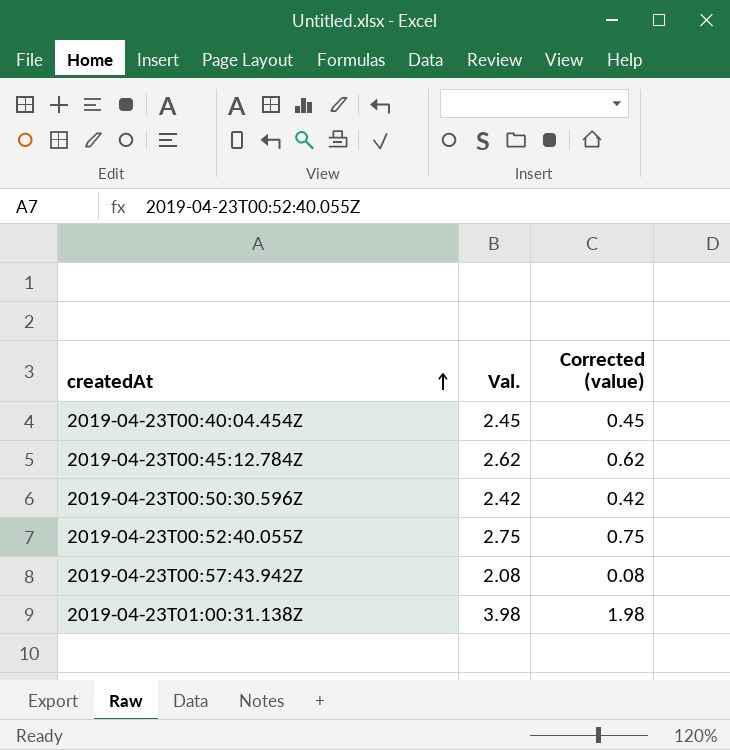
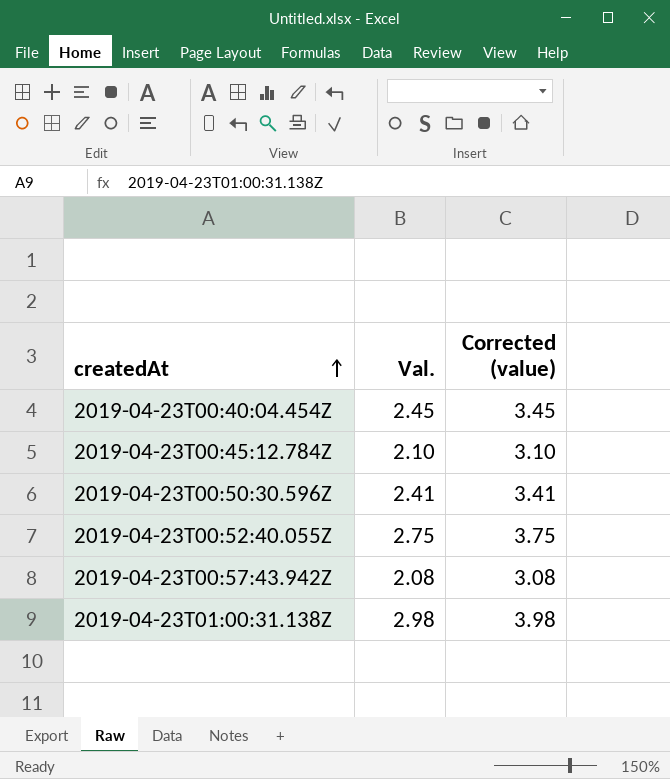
column Corrected (value) | formula: [Val.] - 2 -> [Val.] + 1
2019-04-23T00:45:12.784Z | Val.: 2.62 -> 2.10
2019-04-23T00:50:30.596Z | Val.: 2.42 -> 2.41
2019-04-23T01:00:31.138Z | Val.: 3.98 -> 2.98

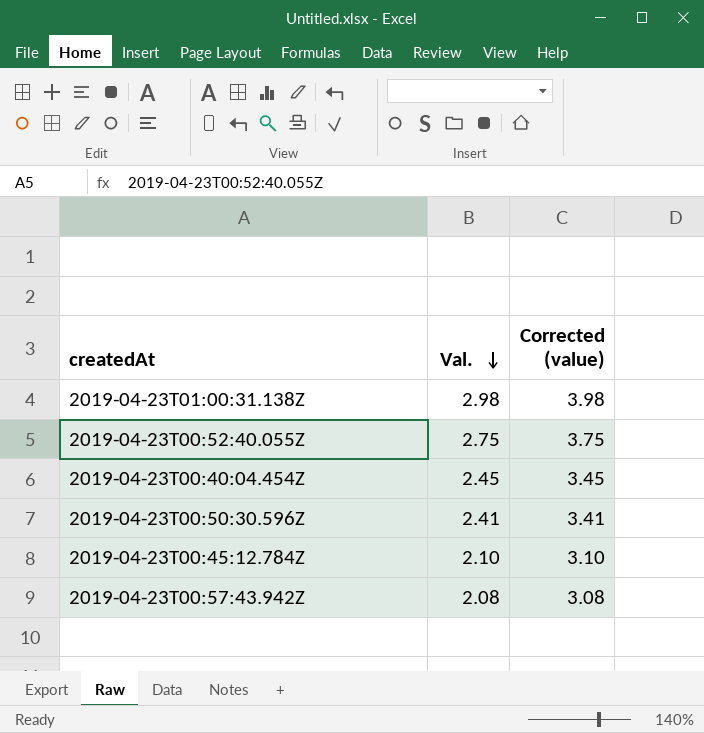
row order: createdAt ascending -> Val. descending

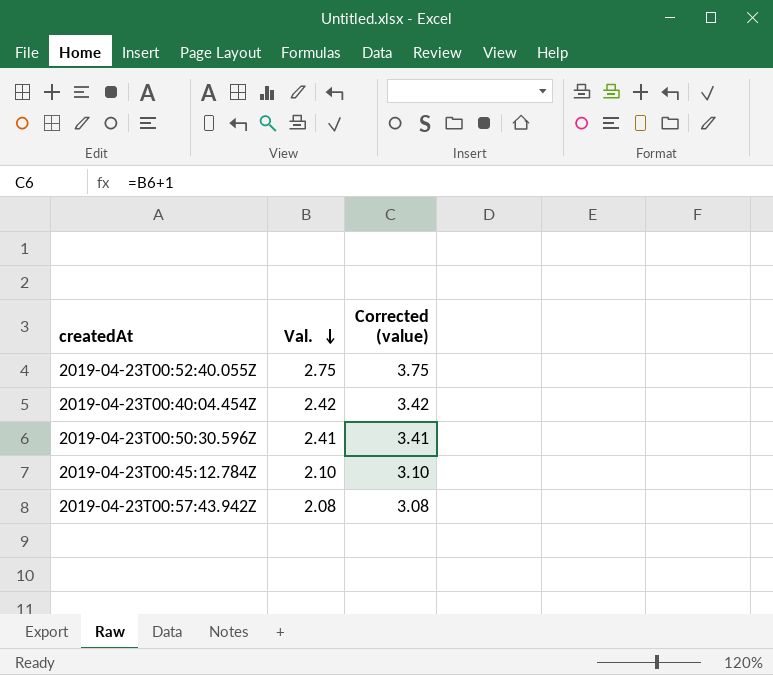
row 2019-04-23T01:00:31.138Z: 2.98 | 3.98 -> none
2019-04-23T00:40:04.454Z | Val.: 2.45 -> 2.42
2019-04-23T00:40:04.454Z | Corrected (value): 3.45 -> 3.42

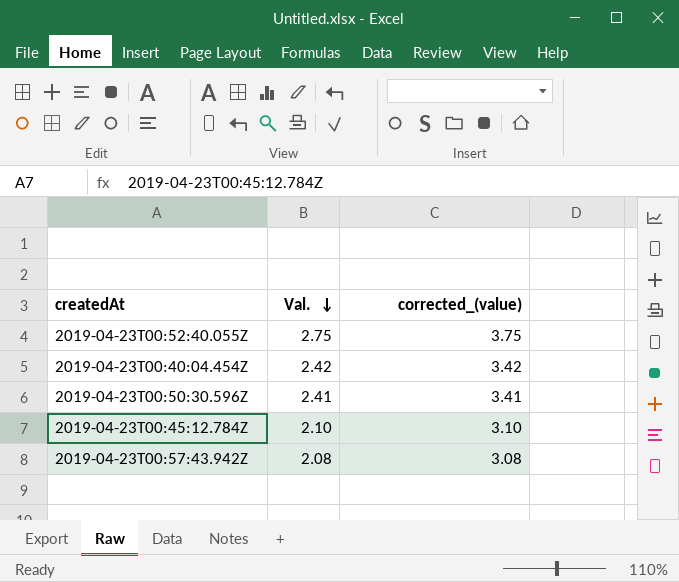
column name: Corrected (value) -> corrected_(value)

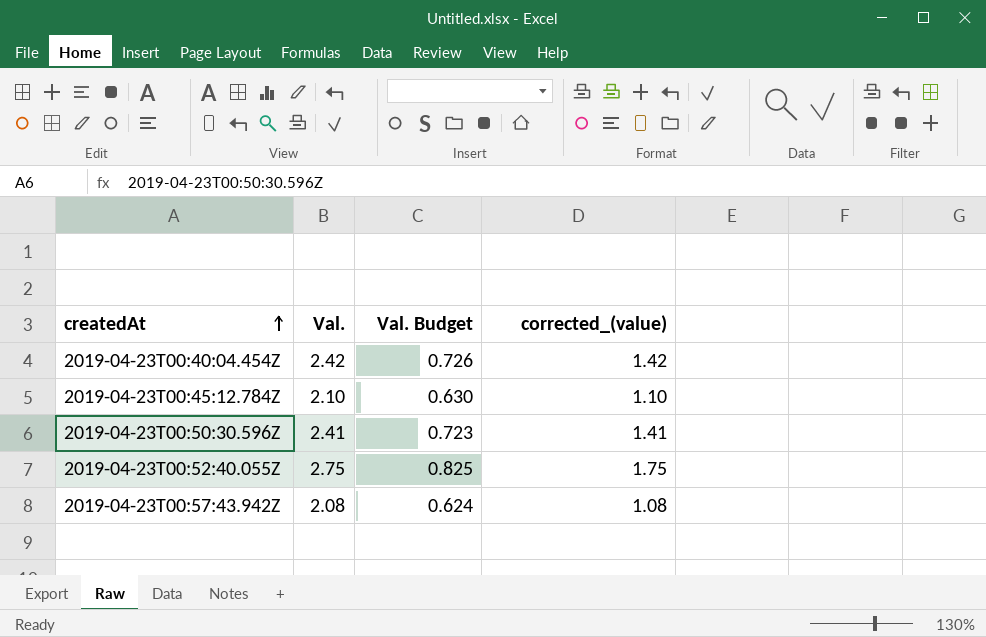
row order: Val. descending -> createdAt ascending
column Val. Budget | formula: none -> [Val.] * 0.3
column corrected_(value) | formula: [Val.] + 1 -> [Val.] - 1

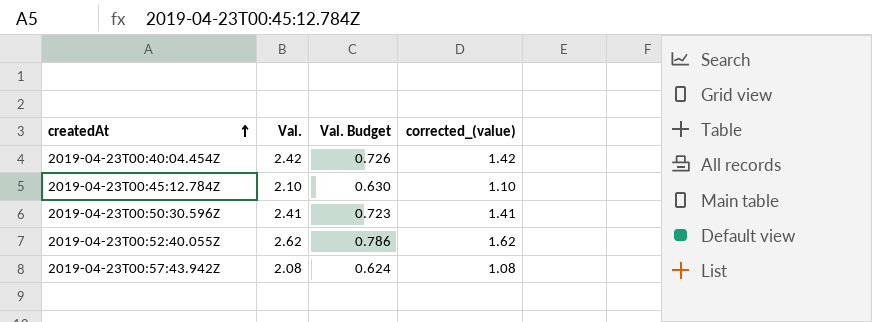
2019-04-23T00:52:40.055Z | Val.: 2.75 -> 2.62
2019-04-23T00:52:40.055Z | Val. Budget: 0.825 -> 0.786
2019-04-23T00:52:40.055Z | corrected_(value): 1.75 -> 1.62

